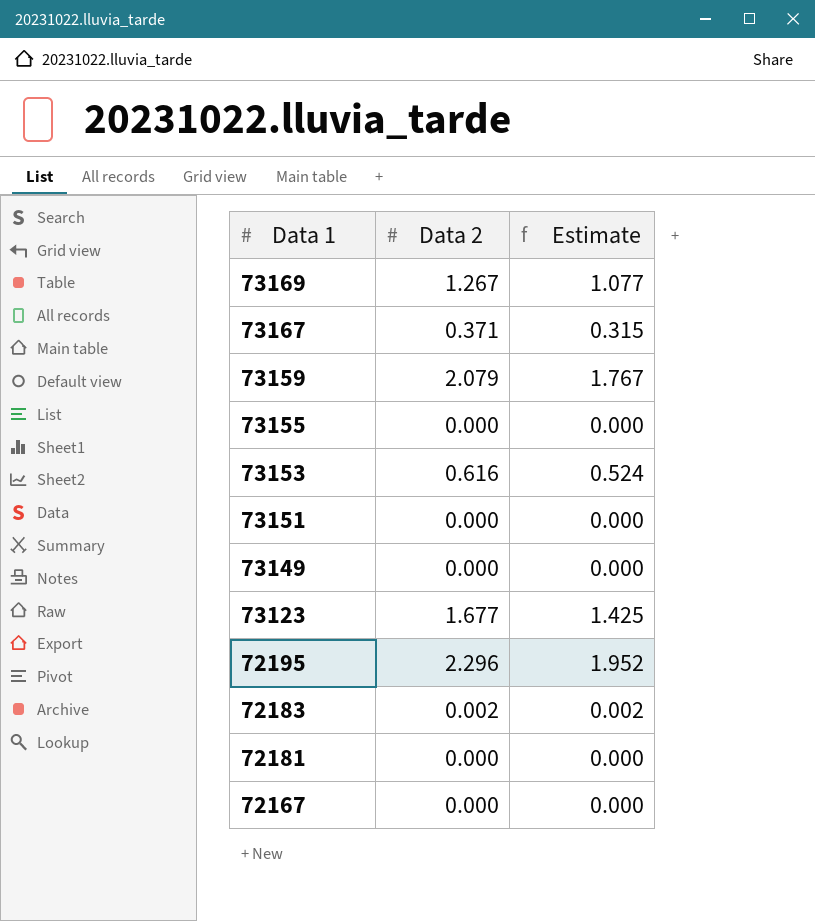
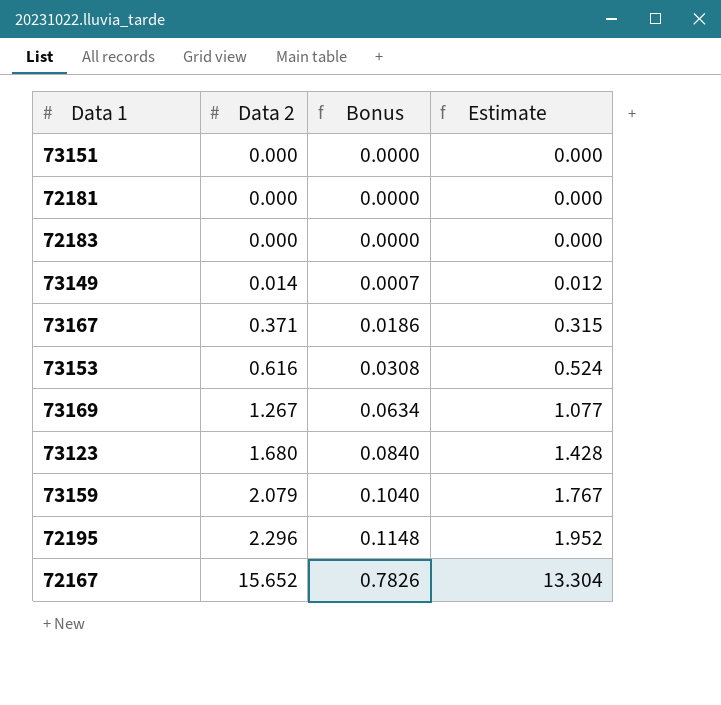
row order: Data 1 descending -> Data 2 ascending
column Bonus | formula: none -> [Data 2] * 0.05
row 73155: 0.000 | 0.000 -> none
72183 | Data 2: 0.002 -> 0.000
72183 | Estimate: 0.002 -> 0.000
73149 | Data 2: 0.000 -> 0.014
73149 | Estimate: 0.000 -> 0.012
73123 | Data 2: 1.677 -> 1.680
73123 | Estimate: 1.425 -> 1.428
72167 | Data 2: 0.000 -> 15.652
72167 | Estimate: 0.000 -> 13.304

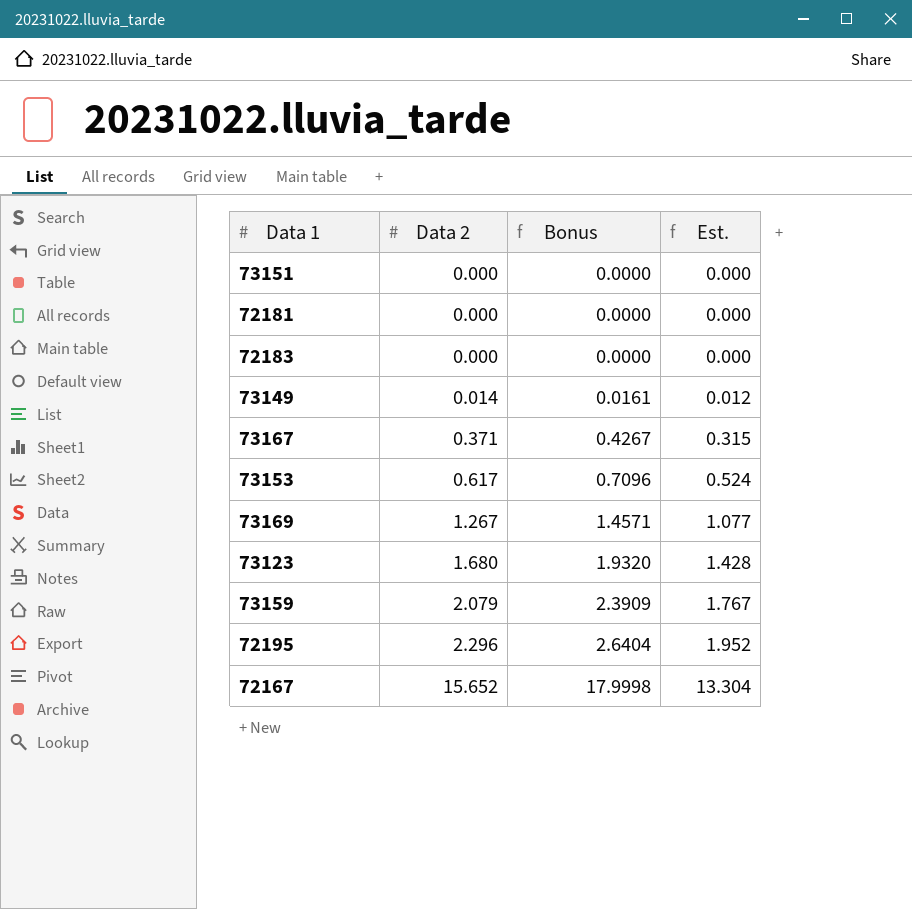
column Bonus | formula: [Data 2] * 0.05 -> [Data 2] * 1.15
column name: Estimate -> Est.
73153 | Data 2: 0.616 -> 0.617

